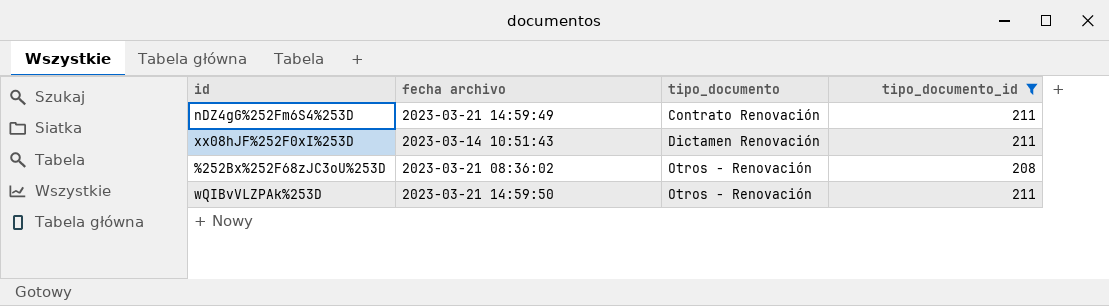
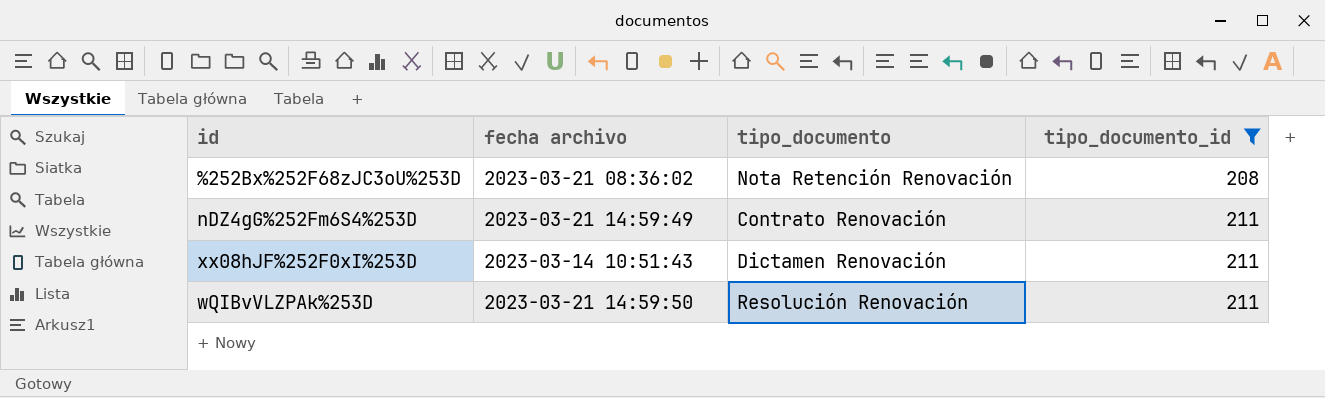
row order: tipo_documento ascending -> tipo_documento_id ascending
%252Bx%252F68zJC3oU%253D | tipo_documento: Otros - Renovación -> Nota Retención Renovación
wQIBvVLZPAk%253D | tipo_documento: Otros - Renovación -> Resolución Renovación

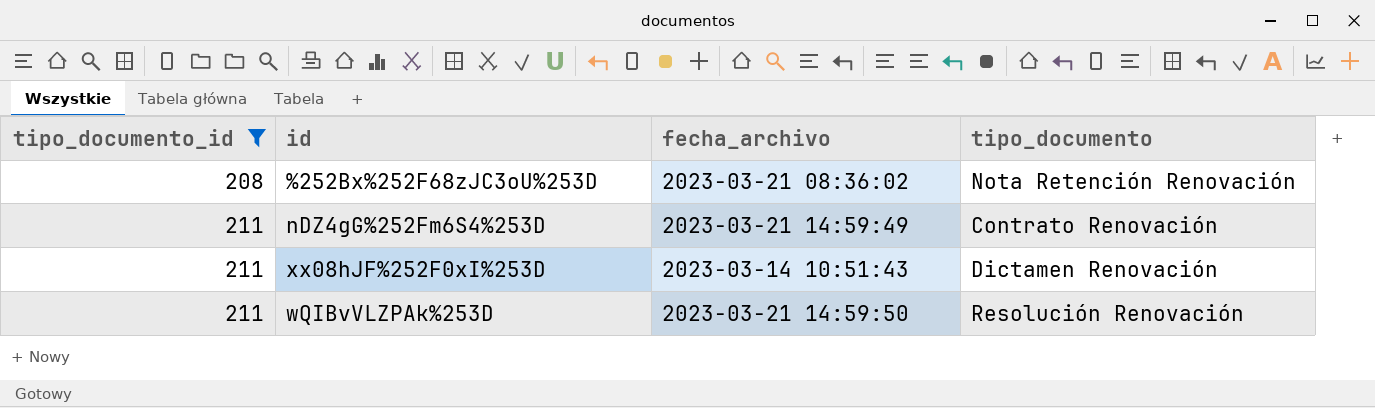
column tipo_documento_id | position: 4 -> 1
column name: fecha archivo -> fecha_archivo

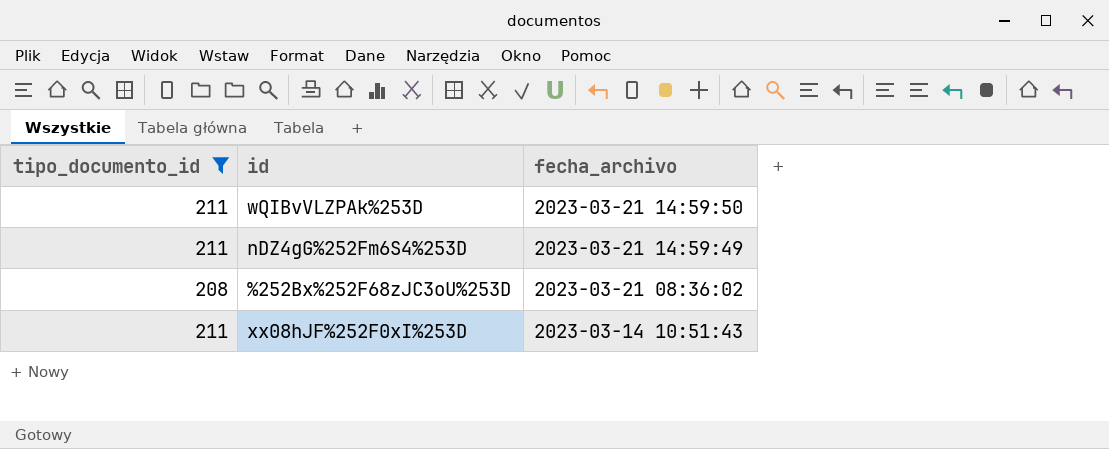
row order: tipo_documento_id ascending -> fecha_archivo descending
column tipo_documento | position: 4 -> none

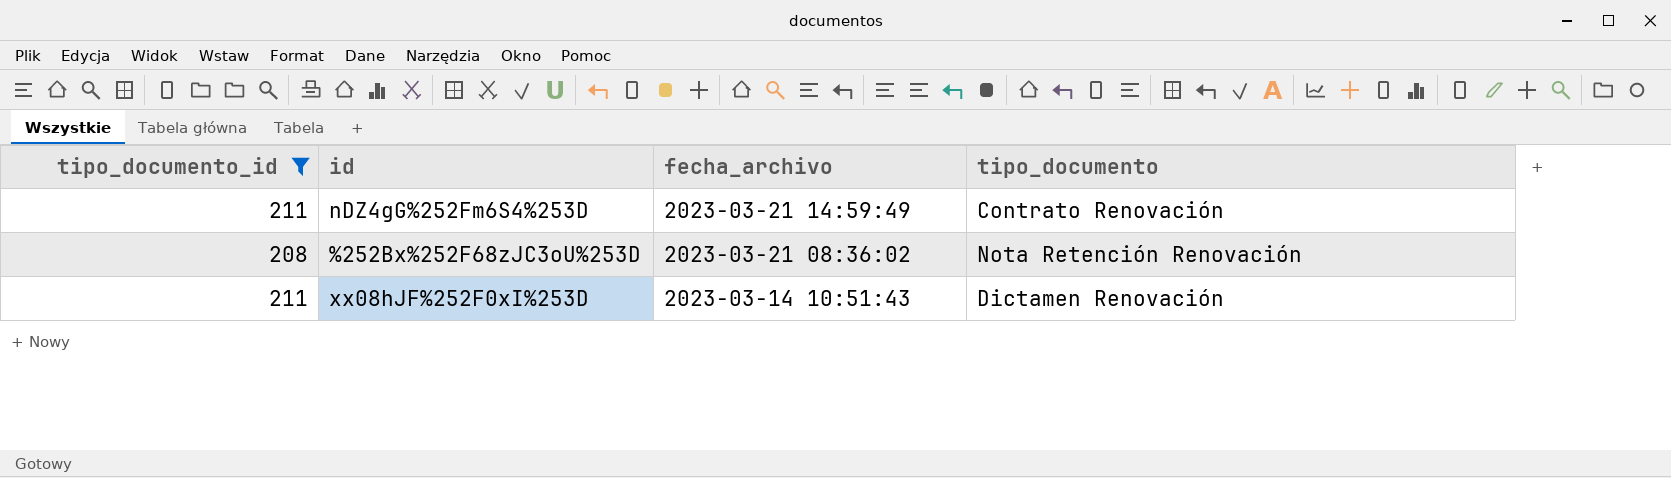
column tipo_documento | position: none -> 4
row wQIBvVLZPAk%253D: 211 | 2023-03-21 14:59:50 -> none

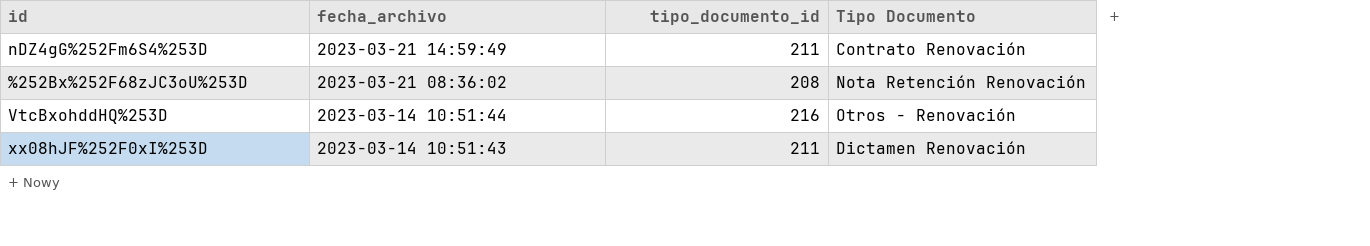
filter: tipo_documento_id != 216 -> none
column tipo_documento_id | position: 1 -> 3
column name: tipo_documento -> Tipo Documento

